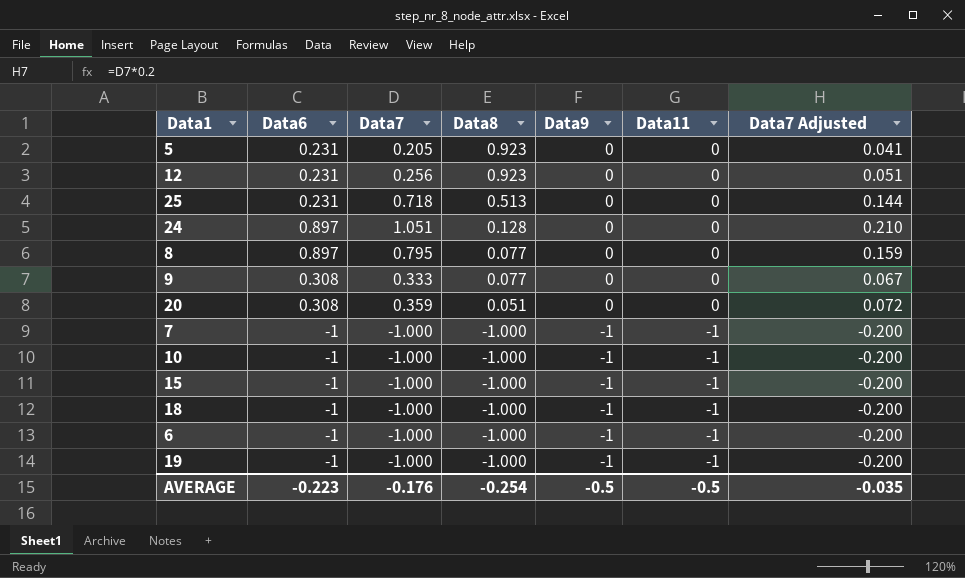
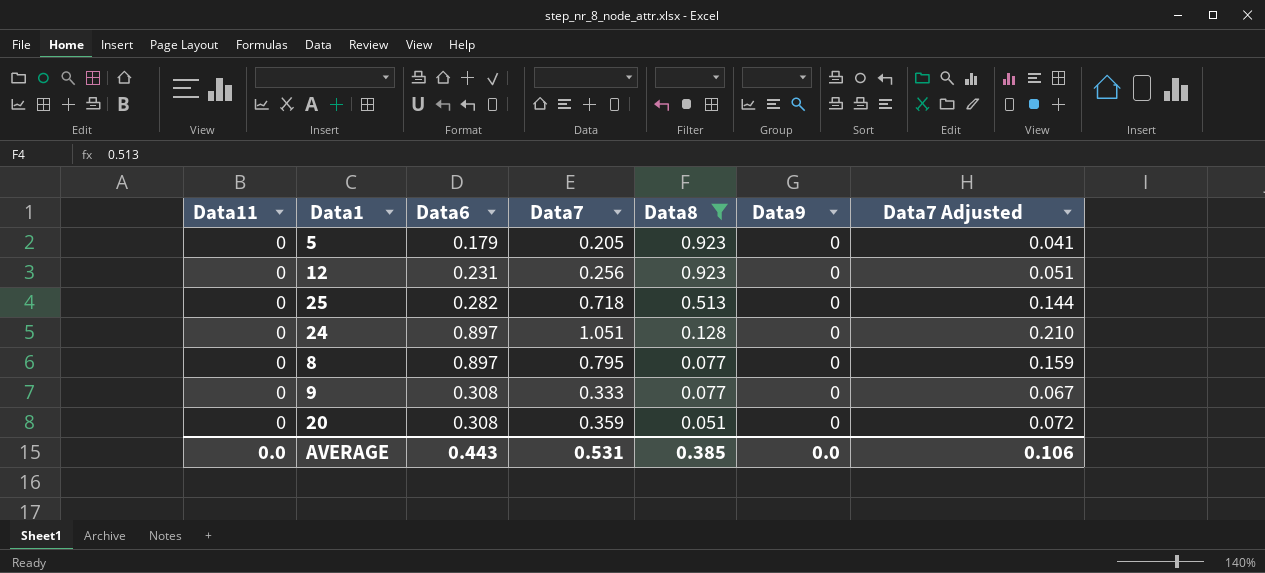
filter: none -> Data8 != -1.000
column Data11 | position: 6 -> 1
5 | Data6: 0.231 -> 0.179
25 | Data6: 0.231 -> 0.282
AVERAGE | Data11: -0.5 -> 0.0
AVERAGE | Data6: -0.223 -> 0.443
AVERAGE | Data7: -0.176 -> 0.531
AVERAGE | Data8: -0.254 -> 0.385
AVERAGE | Data9: -0.5 -> 0.0
AVERAGE | Data7 Adjusted: -0.035 -> 0.106

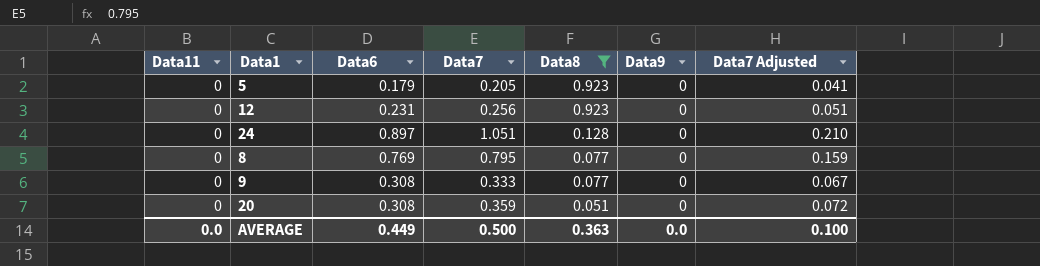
row 25: 0 | 0.282 | 0.718 | 0.513 | 0 | 0.144 -> none
8 | Data6: 0.897 -> 0.769
AVERAGE | Data6: 0.443 -> 0.449
AVERAGE | Data7: 0.531 -> 0.500
AVERAGE | Data8: 0.385 -> 0.363
AVERAGE | Data7 Adjusted: 0.106 -> 0.100

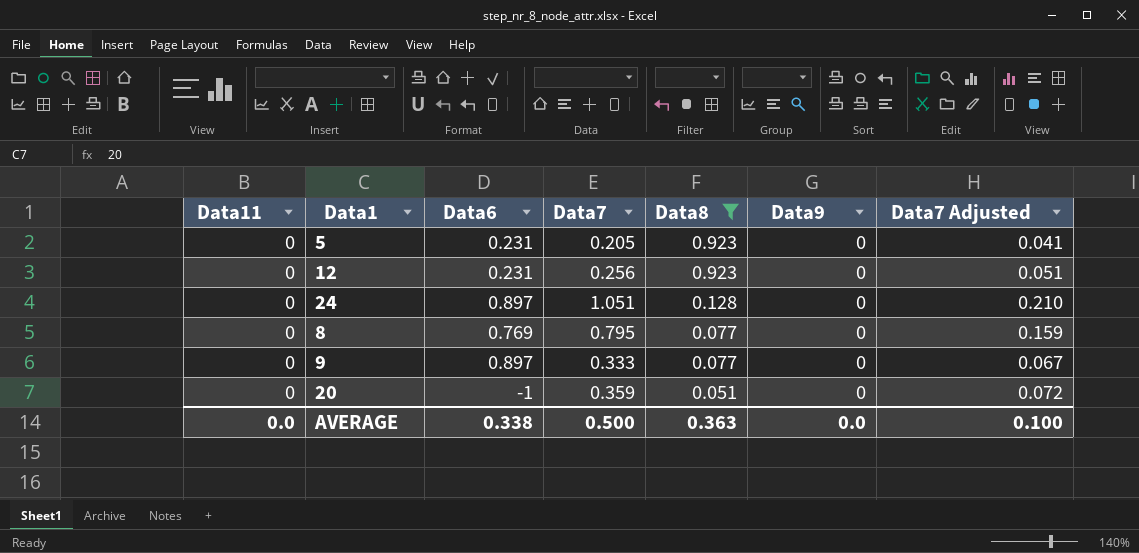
5 | Data6: 0.179 -> 0.231
9 | Data6: 0.308 -> 0.897
20 | Data6: 0.308 -> -1
AVERAGE | Data6: 0.449 -> 0.338

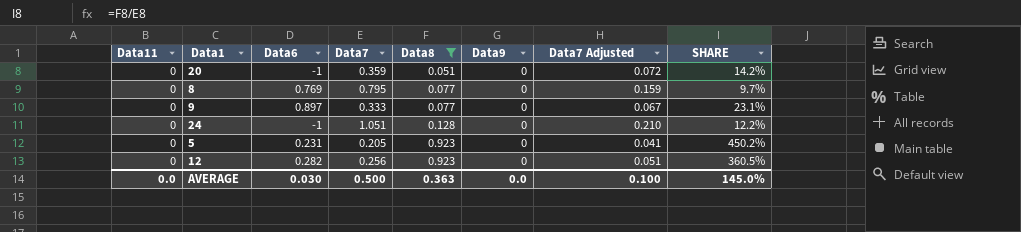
row order: Data8 descending -> Data8 ascending
column SHARE | formula: none -> [Data8] / [Data7]
24 | Data6: 0.897 -> -1
12 | Data6: 0.231 -> 0.282
AVERAGE | Data6: 0.338 -> 0.030

